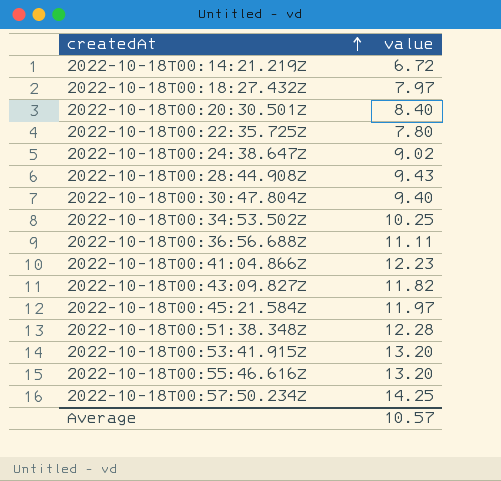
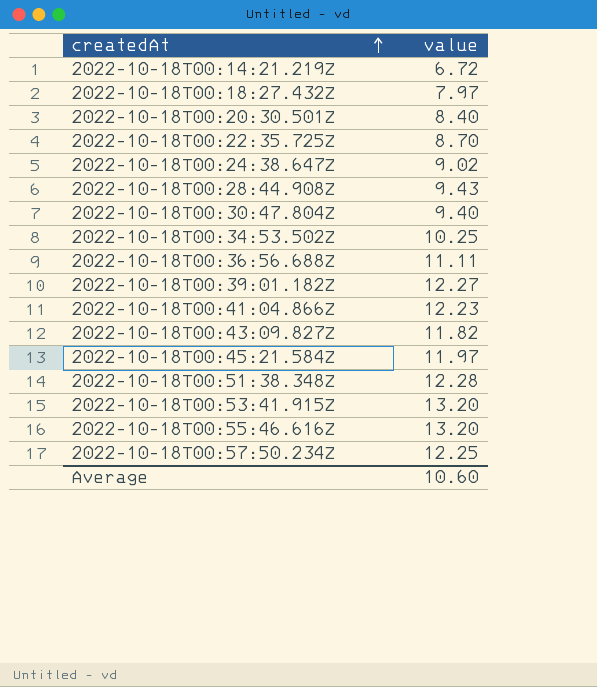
2022-10-18T00:22:35.725Z | value: 7.80 -> 8.70
row 2022-10-18T00:39:01.182Z: none -> 12.27
2022-10-18T00:57:50.234Z | value: 14.25 -> 12.25
Average | value: 10.57 -> 10.60

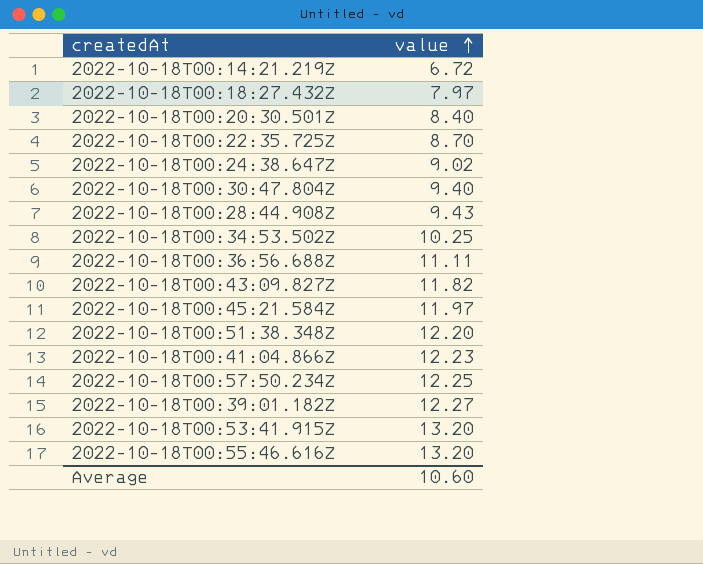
row order: createdAt ascending -> value ascending
2022-10-18T00:51:38.348Z | value: 12.28 -> 12.20

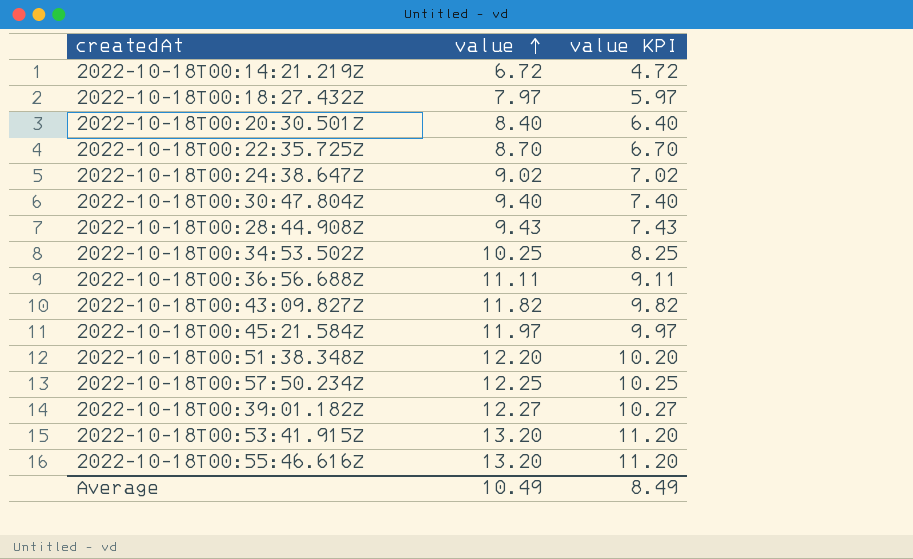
column value KPI | formula: none -> [value] - 2
row 2022-10-18T00:41:04.866Z: 12.23 -> none
Average | value: 10.60 -> 10.49

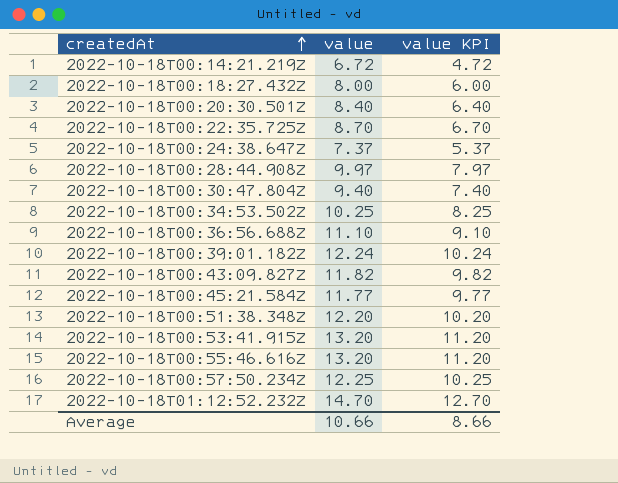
row order: value ascending -> createdAt ascending
2022-10-18T00:18:27.432Z | value: 7.97 -> 8.00
2022-10-18T00:18:27.432Z | value KPI: 5.97 -> 6.00
2022-10-18T00:24:38.647Z | value: 9.02 -> 7.37
2022-10-18T00:24:38.647Z | value KPI: 7.02 -> 5.37
2022-10-18T00:28:44.908Z | value: 9.43 -> 9.97
2022-10-18T00:28:44.908Z | value KPI: 7.43 -> 7.97
2022-10-18T00:36:56.688Z | value: 11.11 -> 11.10
2022-10-18T00:36:56.688Z | value KPI: 9.11 -> 9.10
2022-10-18T00:39:01.182Z | value: 12.27 -> 12.24
2022-10-18T00:39:01.182Z | value KPI: 10.27 -> 10.24
2022-10-18T00:45:21.584Z | value: 11.97 -> 11.77
2022-10-18T00:45:21.584Z | value KPI: 9.97 -> 9.77
row 2022-10-18T01:12:52.232Z: none -> 14.70 | 12.70
Average | value: 10.49 -> 10.66
Average | value KPI: 8.49 -> 8.66

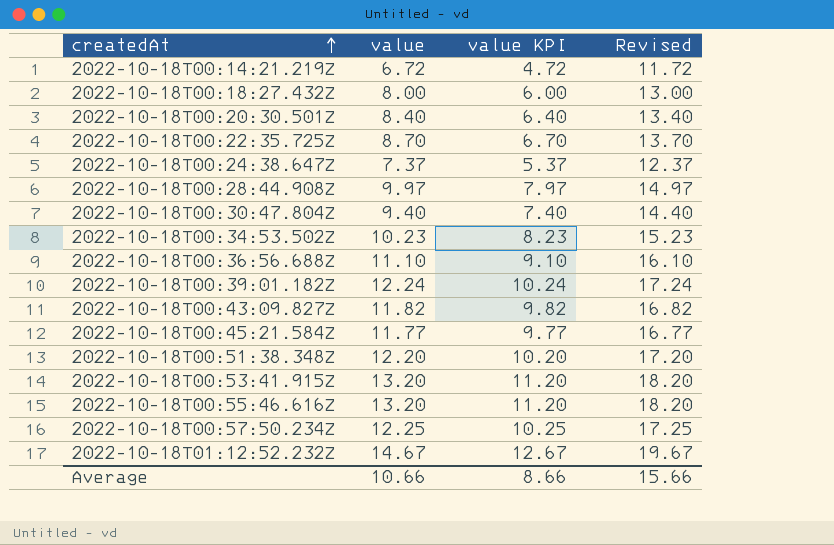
column Revised | formula: none -> [value] + 5
2022-10-18T00:34:53.502Z | value: 10.25 -> 10.23
2022-10-18T00:34:53.502Z | value KPI: 8.25 -> 8.23
2022-10-18T01:12:52.232Z | value: 14.70 -> 14.67
2022-10-18T01:12:52.232Z | value KPI: 12.70 -> 12.67

